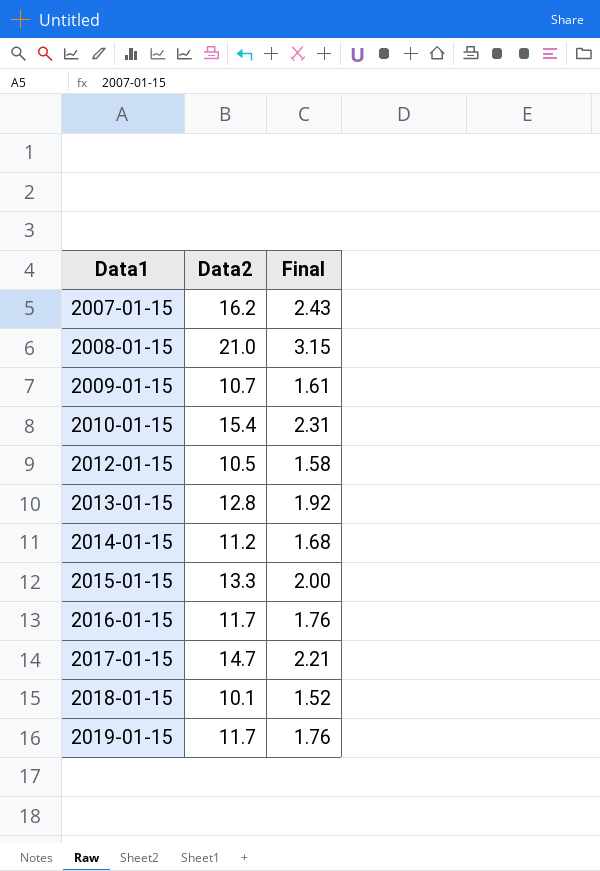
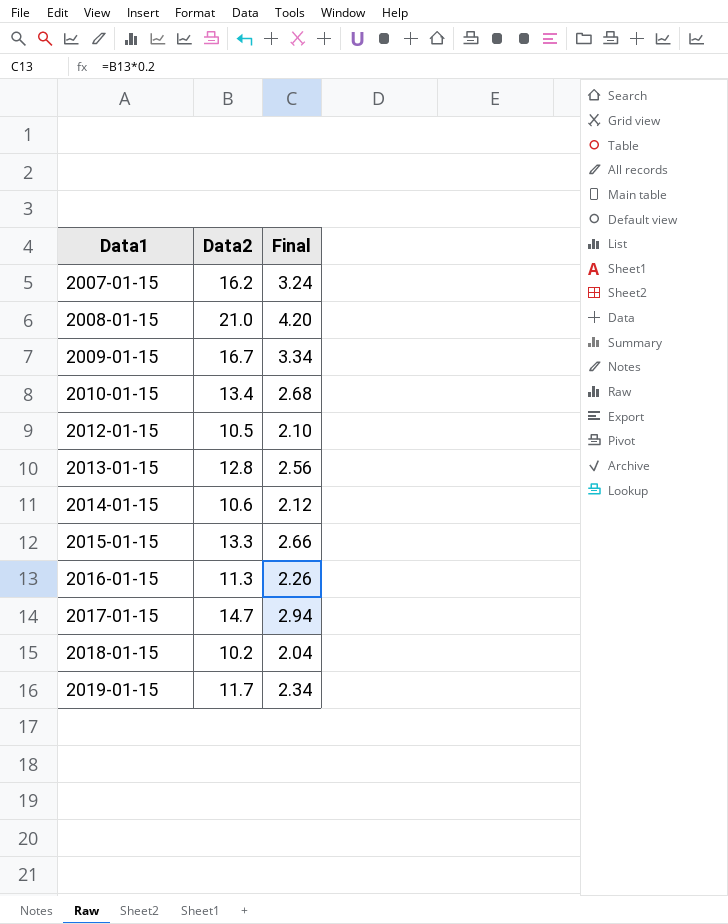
column Final | formula: [Data2] * 0.15 -> [Data2] * 0.2
2009-01-15 | Data2: 10.7 -> 16.7
2010-01-15 | Data2: 15.4 -> 13.4
2014-01-15 | Data2: 11.2 -> 10.6
2016-01-15 | Data2: 11.7 -> 11.3
2018-01-15 | Data2: 10.1 -> 10.2

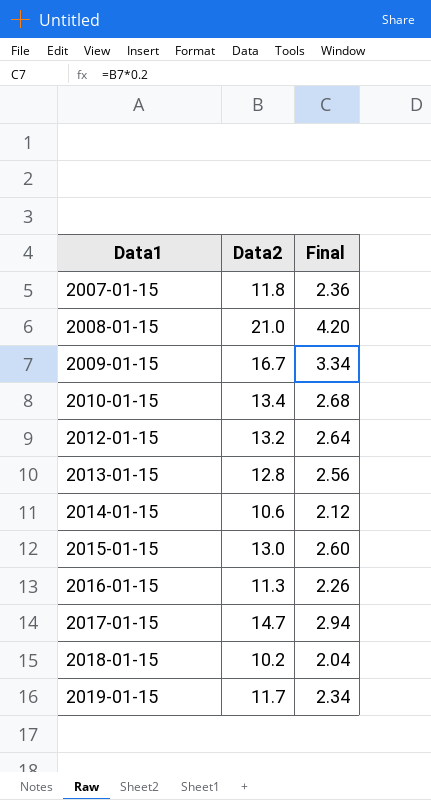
2007-01-15 | Data2: 16.2 -> 11.8
2007-01-15 | Final: 3.24 -> 2.36
2012-01-15 | Data2: 10.5 -> 13.2
2012-01-15 | Final: 2.10 -> 2.64
2015-01-15 | Data2: 13.3 -> 13.0
2015-01-15 | Final: 2.66 -> 2.60

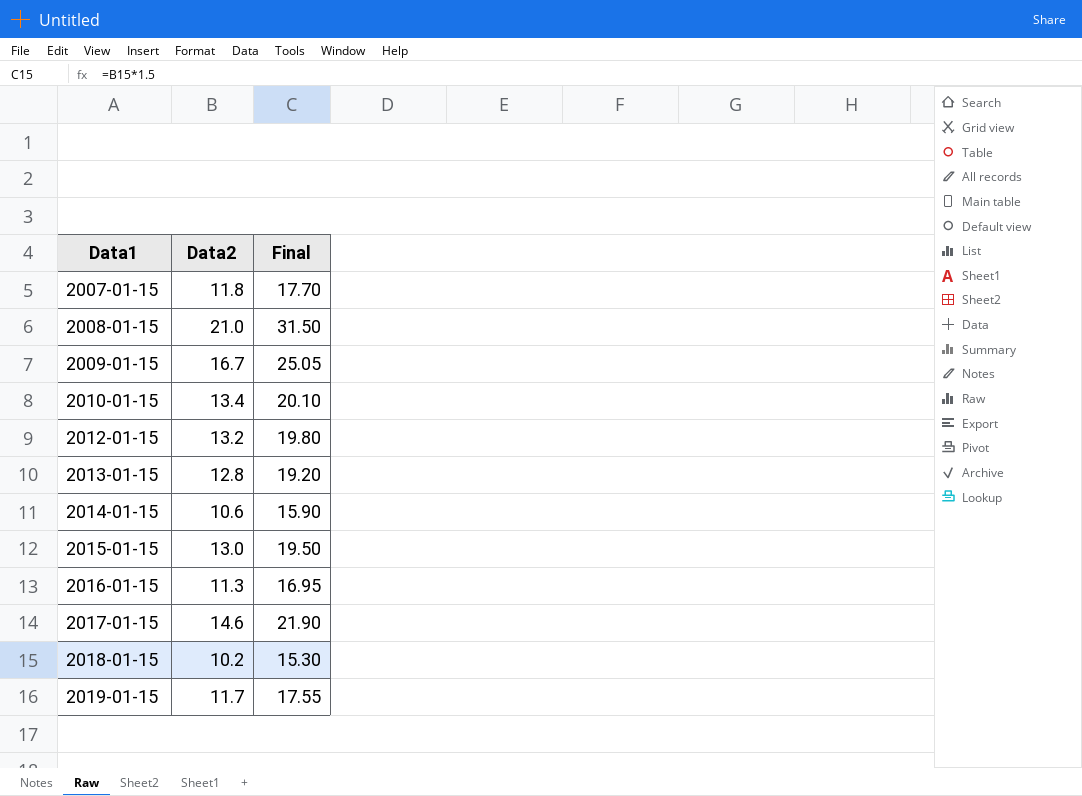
column Final | formula: [Data2] * 0.2 -> [Data2] * 1.5
2017-01-15 | Data2: 14.7 -> 14.6

